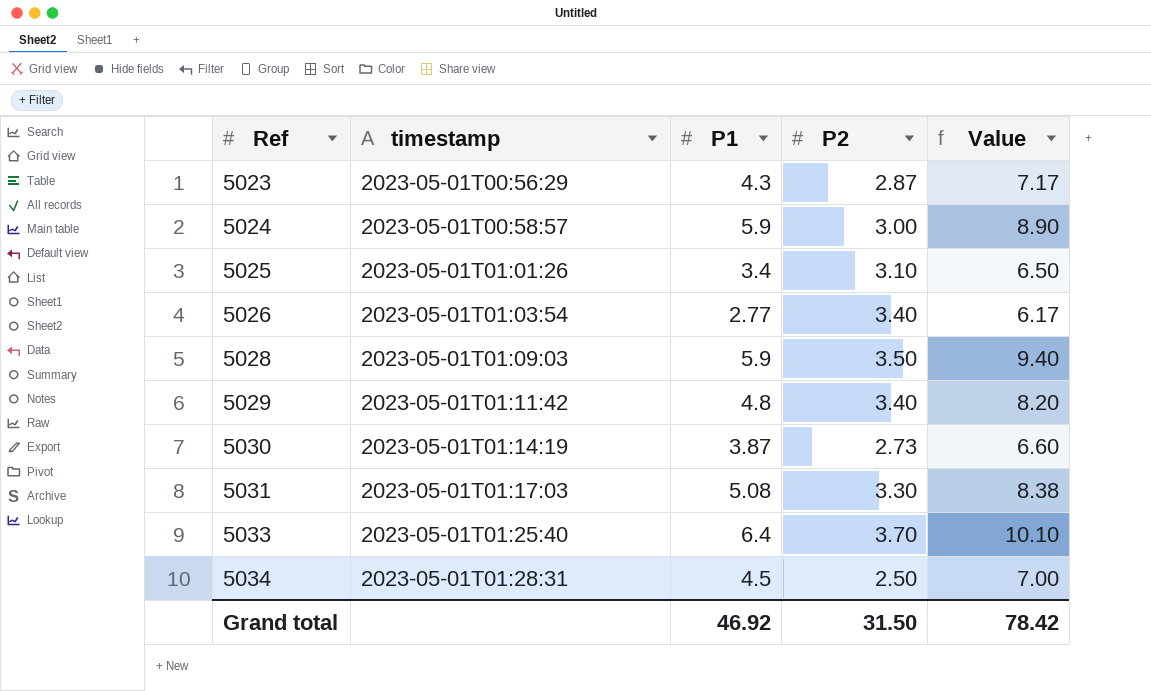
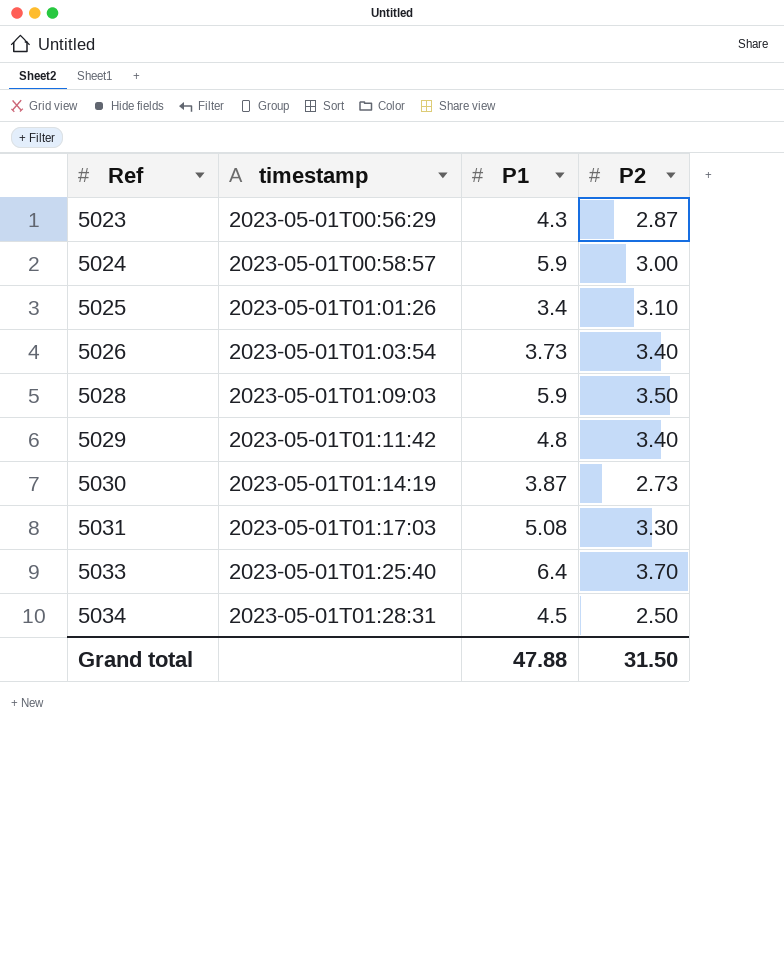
column Value | formula: [P1] + [P2] -> none
5026 | P1: 2.77 -> 3.73
Grand total | P1: 46.92 -> 47.88

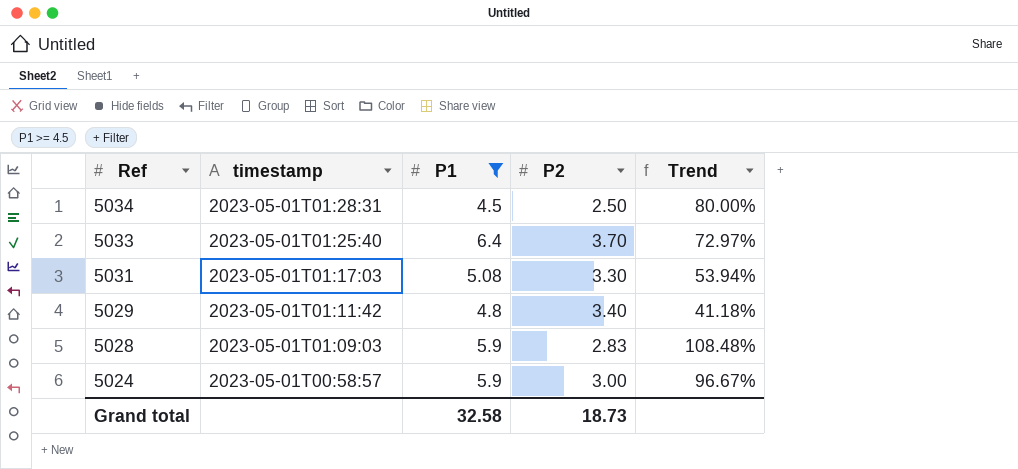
filter: none -> P1 >= 4.5
row order: Ref ascending -> Ref descending
column Trend | formula: none -> ([P1] - [P2]) / [P2]
5028 | P2: 3.50 -> 2.83
Grand total | P1: 47.88 -> 32.58
Grand total | P2: 31.50 -> 18.73

